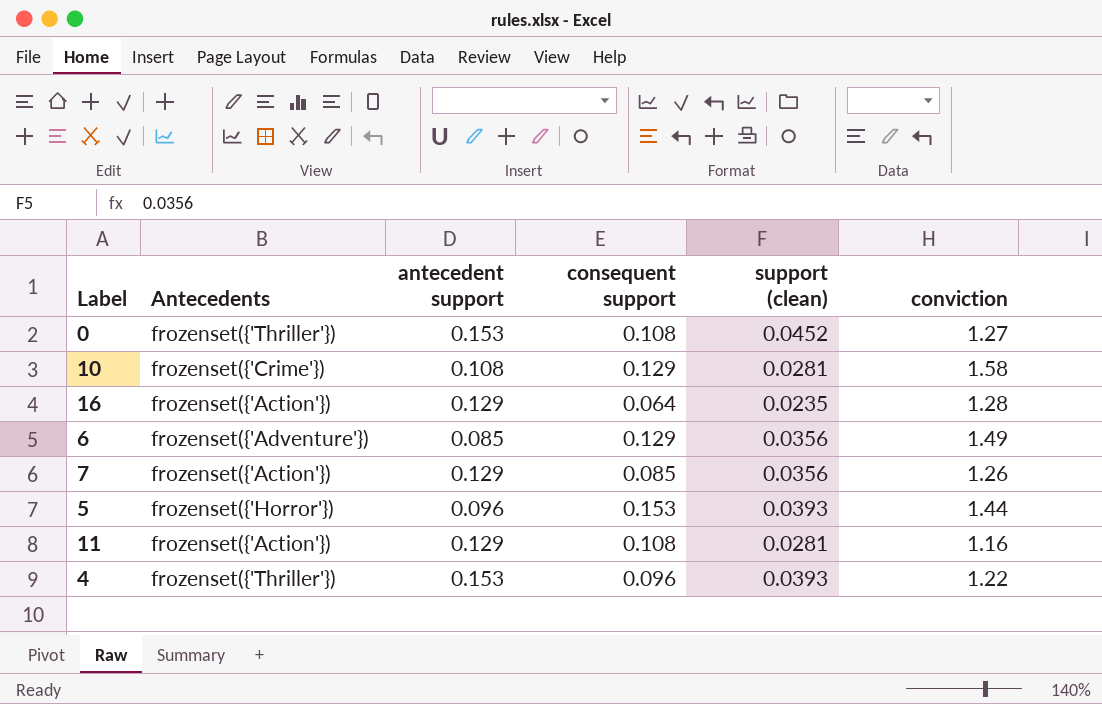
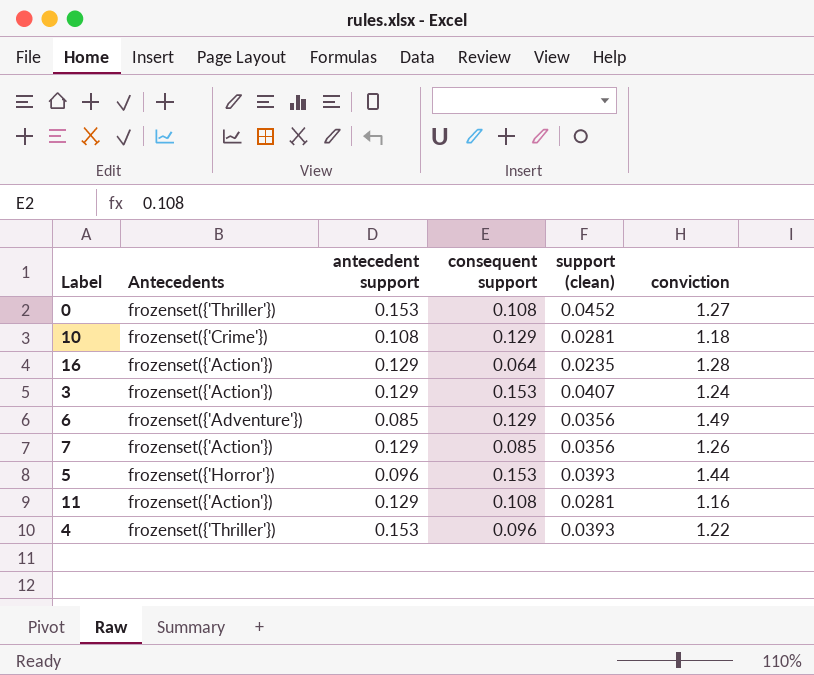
10 | conviction: 1.58 -> 1.18
row 3: none -> frozenset({'Action'}) | 0.129 | 0.153 | 0.0407 | 1.24

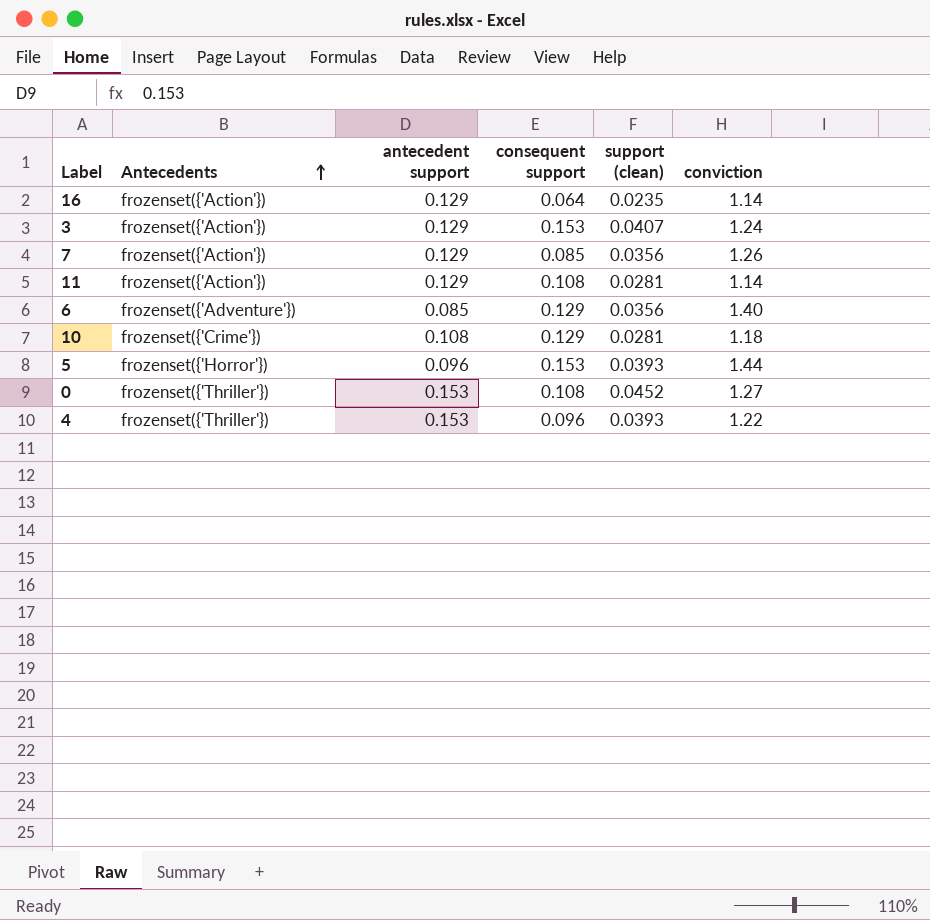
row order: none -> Antecedents ascending
16 | conviction: 1.28 -> 1.14
11 | conviction: 1.16 -> 1.14
6 | conviction: 1.49 -> 1.40

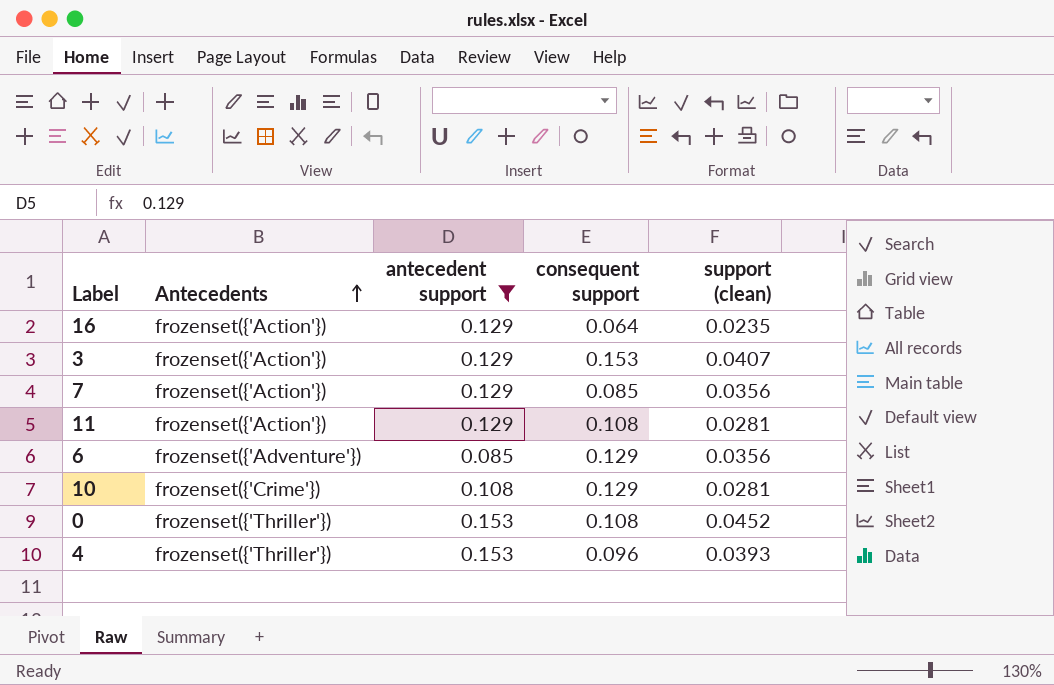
filter: none -> antecedent support != 0.096
column conviction | position: 6 -> none

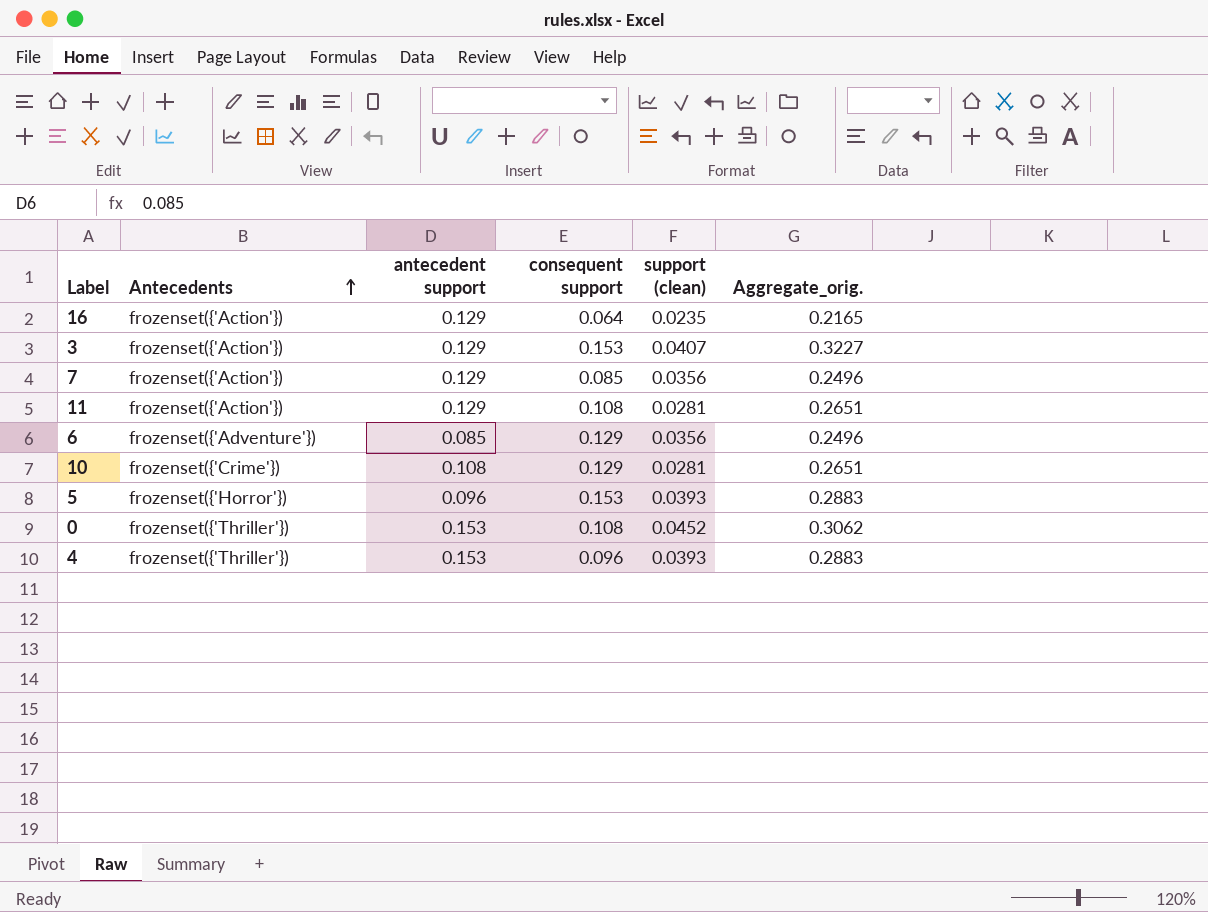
filter: antecedent support != 0.096 -> none
column Aggregate_orig. | formula: none -> [antecedent support] + [consequent support] + [support (clean)]

